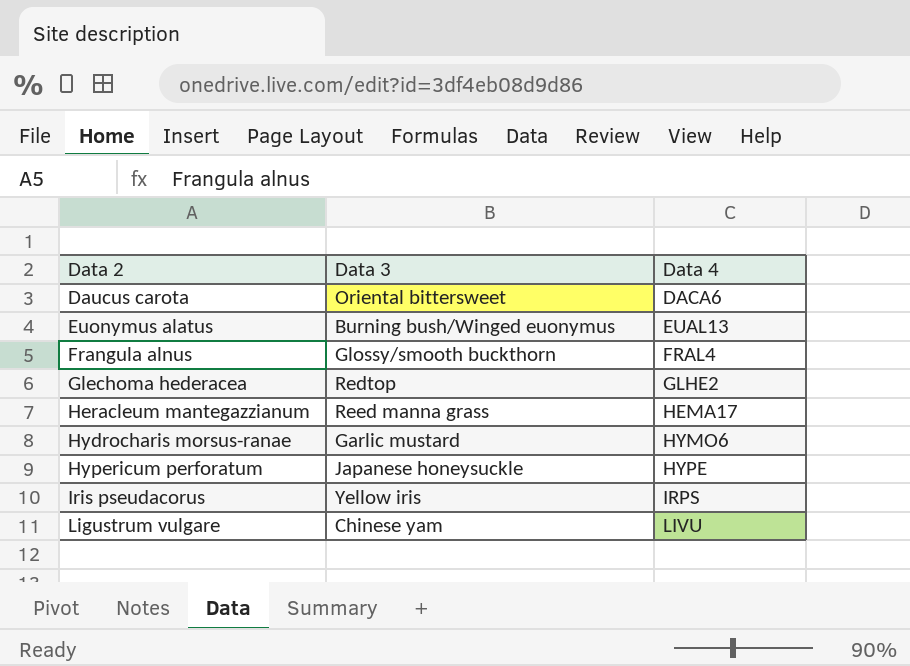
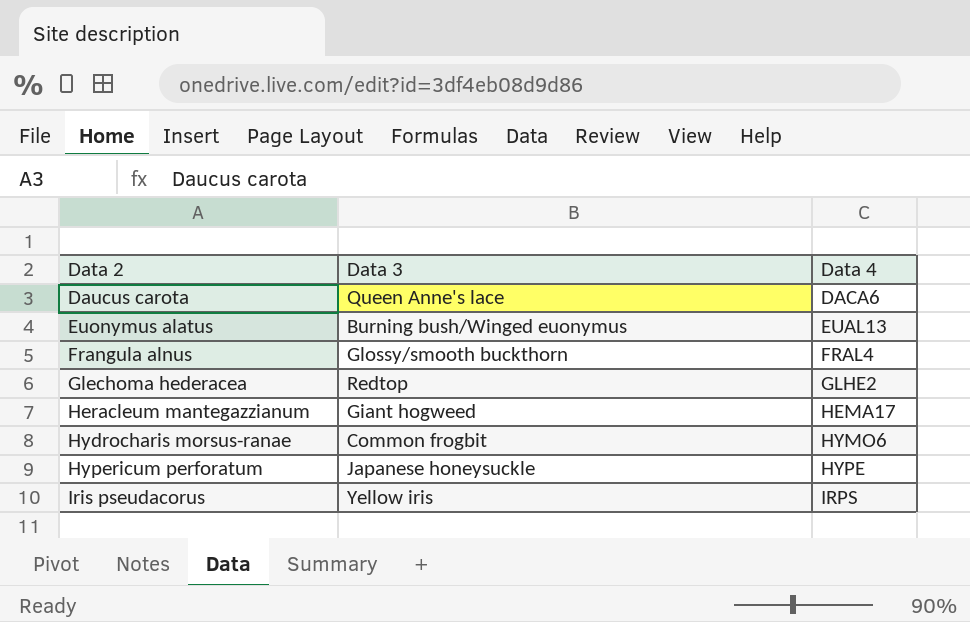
row Ligustrum vulgare: Chinese yam | LIVU -> none
Daucus carota | Data 3: Oriental bittersweet -> Queen Anne's lace
Heracleum mantegazzianum | Data 3: Reed manna grass -> Giant hogweed
Hydrocharis morsus-ranae | Data 3: Garlic mustard -> Common frogbit

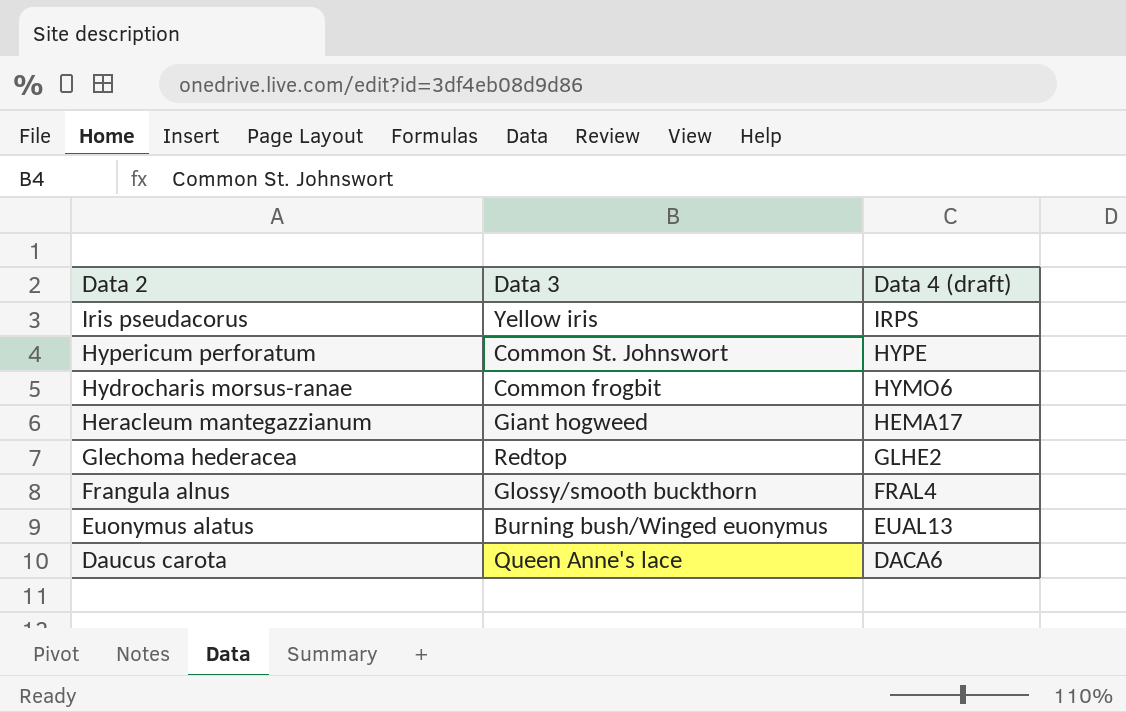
row order: Data 2 ascending -> Data 2 descending
column name: Data 4 -> Data 4 (draft)
Hypericum perforatum | Data 3: Japanese honeysuckle -> Common St. Johnswort

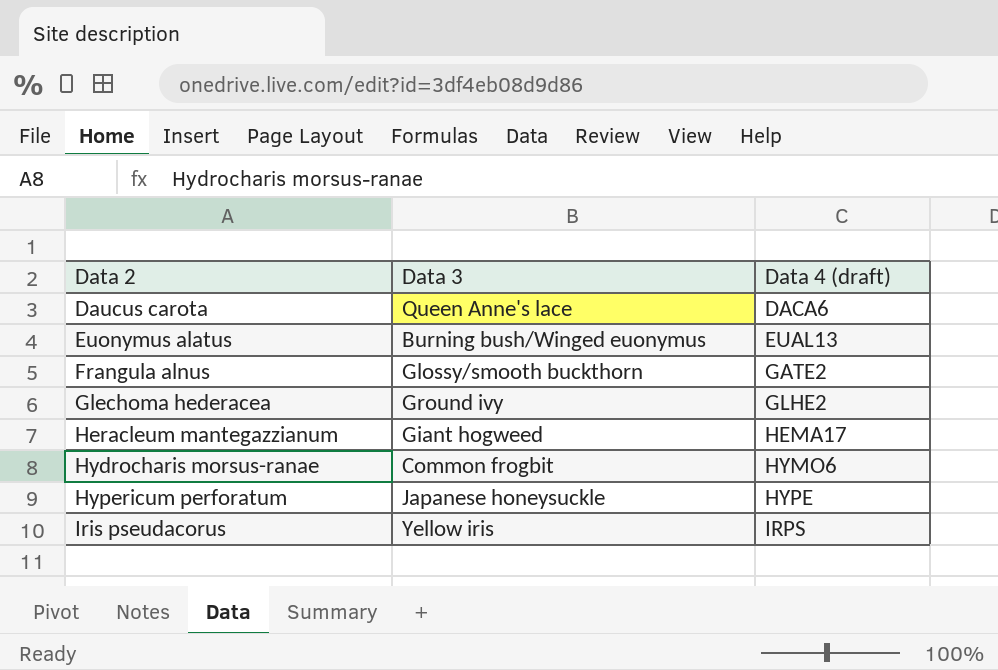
row order: Data 2 descending -> Data 2 ascending
Frangula alnus | Data 4 (draft): FRAL4 -> GATE2
Glechoma hederacea | Data 3: Redtop -> Ground ivy
Hypericum perforatum | Data 3: Common St. Johnswort -> Japanese honeysuckle

